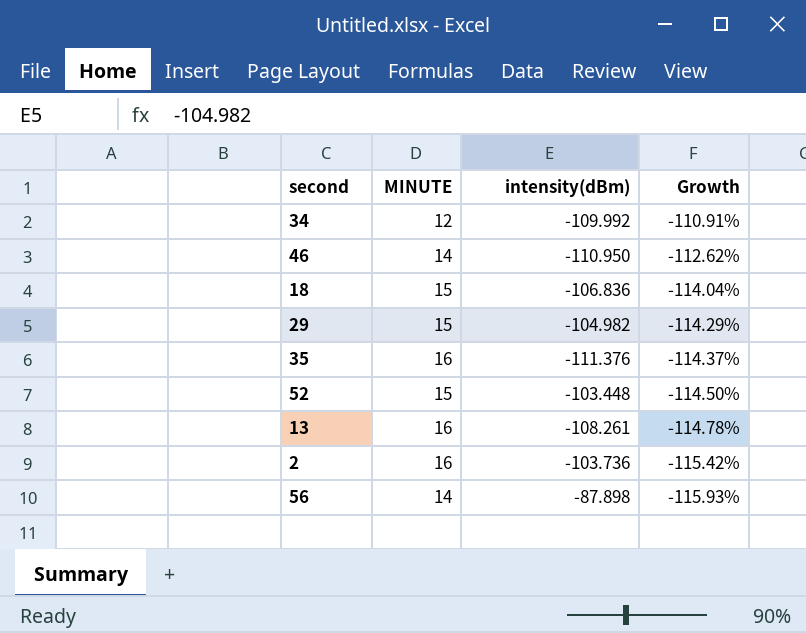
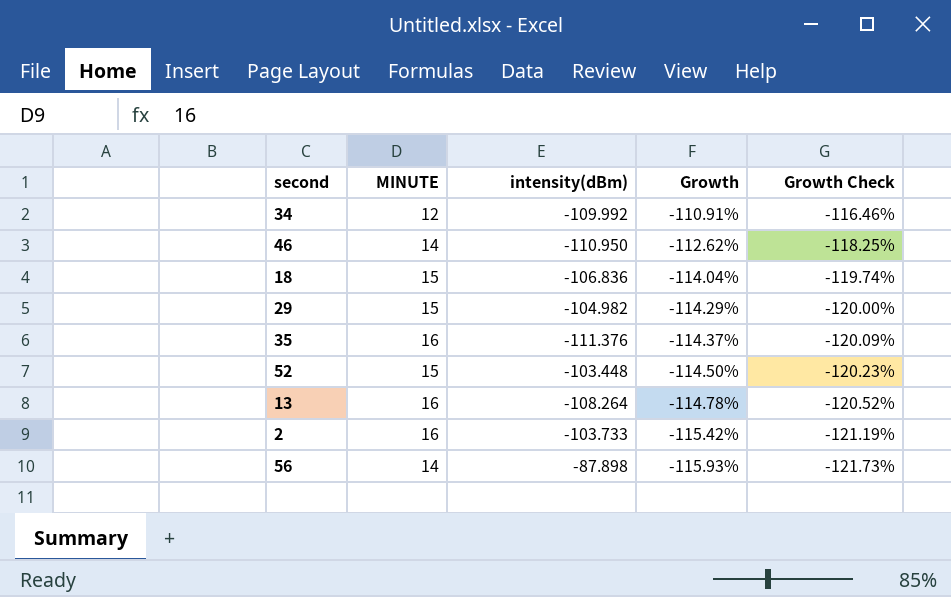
column Growth Check | formula: none -> [Growth] * 1.05
13 | intensity(dBm): -108.261 -> -108.264
2 | intensity(dBm): -103.736 -> -103.733

